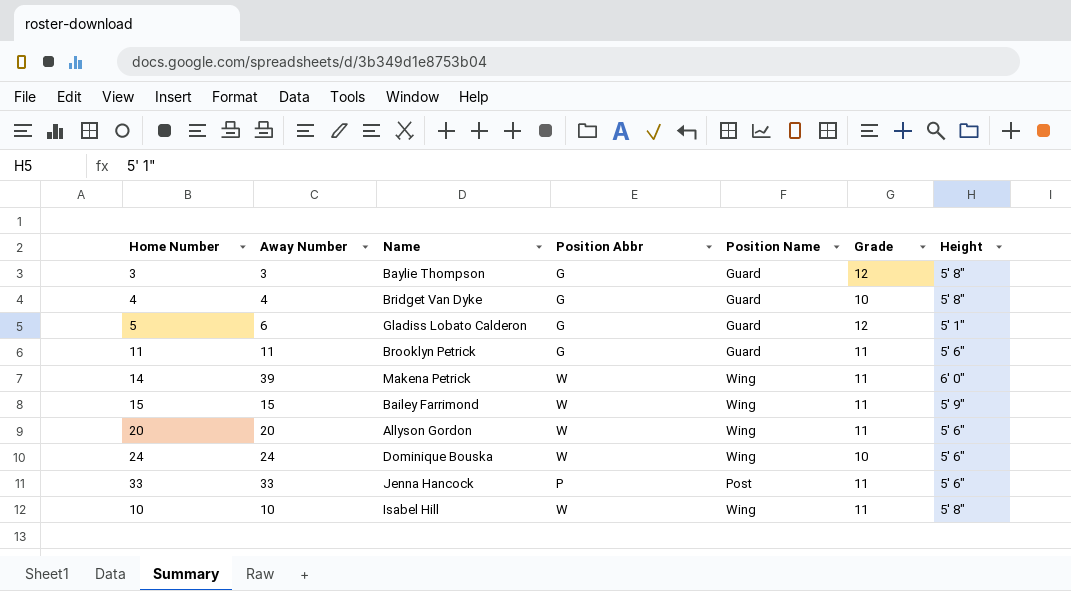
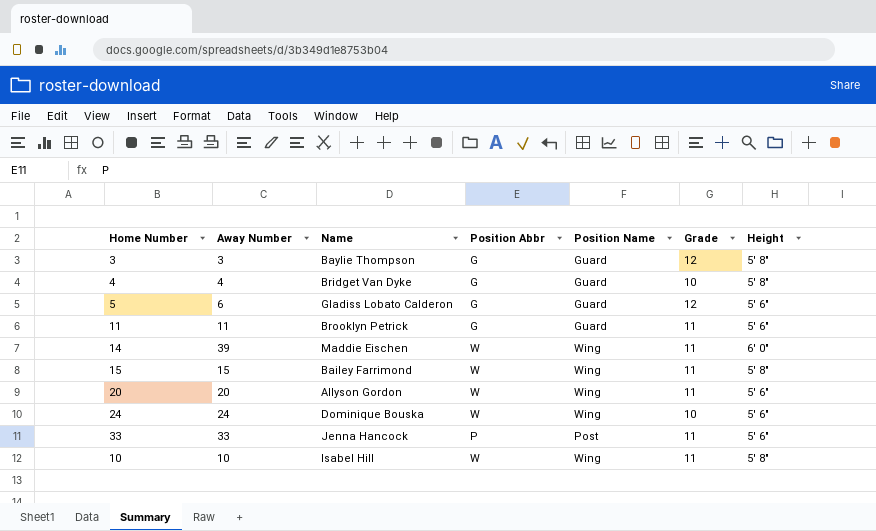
5 | Height: 5' 1" -> 5' 6"
14 | Name: Makena Petrick -> Maddie Eischen
15 | Height: 5' 9" -> 5' 8"

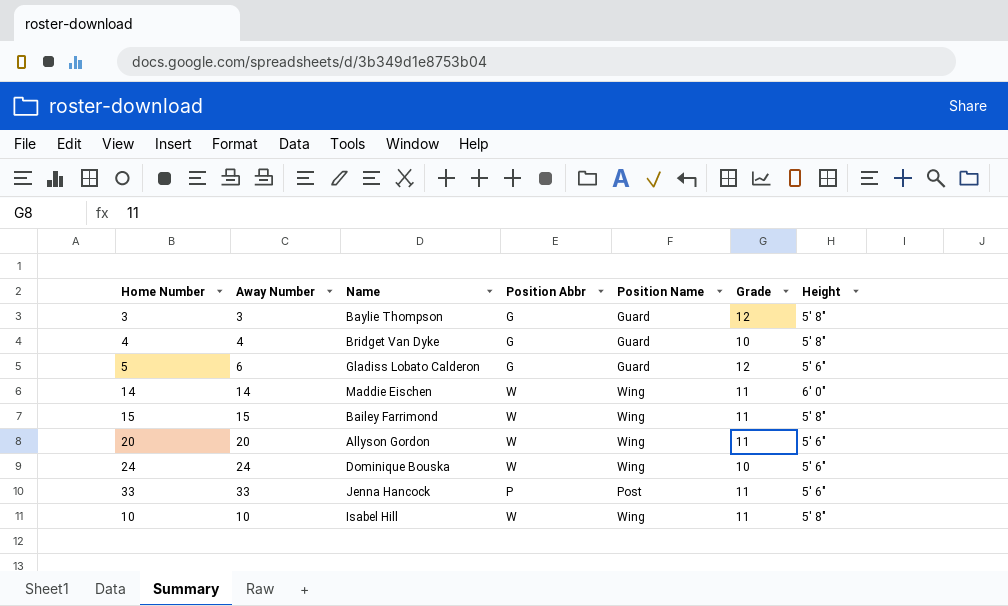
row 11: 11 | Brooklyn Petrick | G | Guard | 11 | 5' 6" -> none
14 | Away Number: 39 -> 14

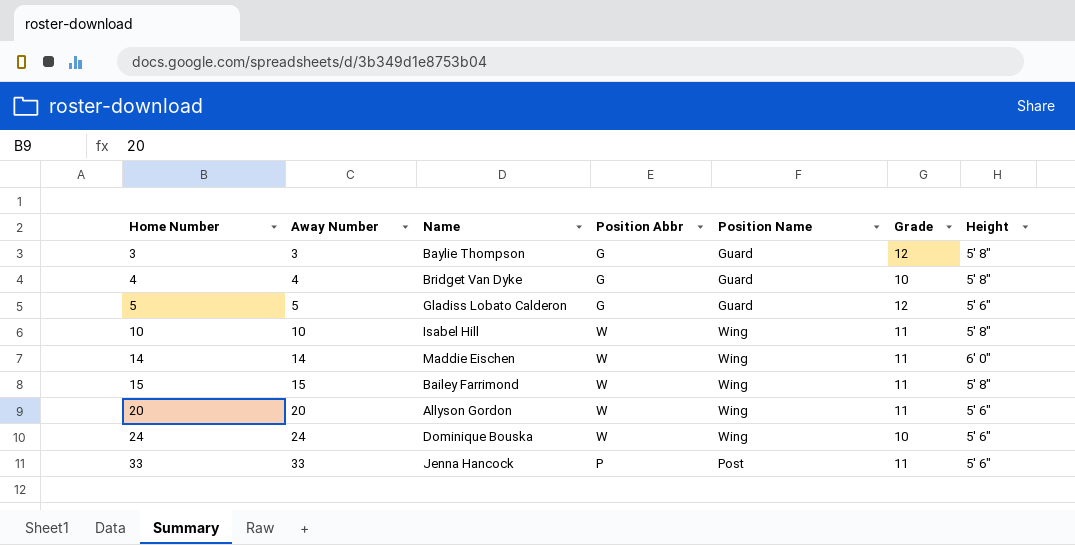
row order: none -> Home Number ascending
5 | Away Number: 6 -> 5

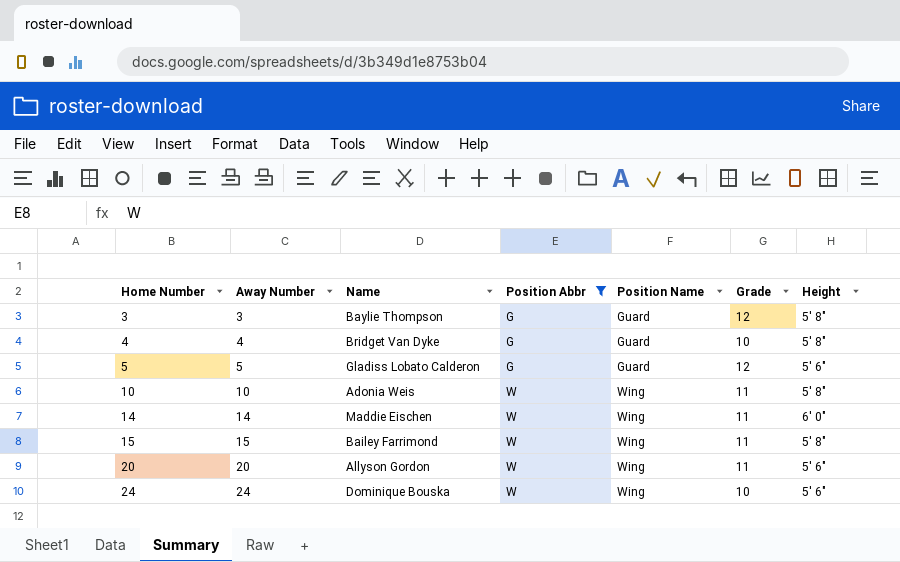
filter: none -> Position Abbr != P
10 | Name: Isabel Hill -> Adonia Weis

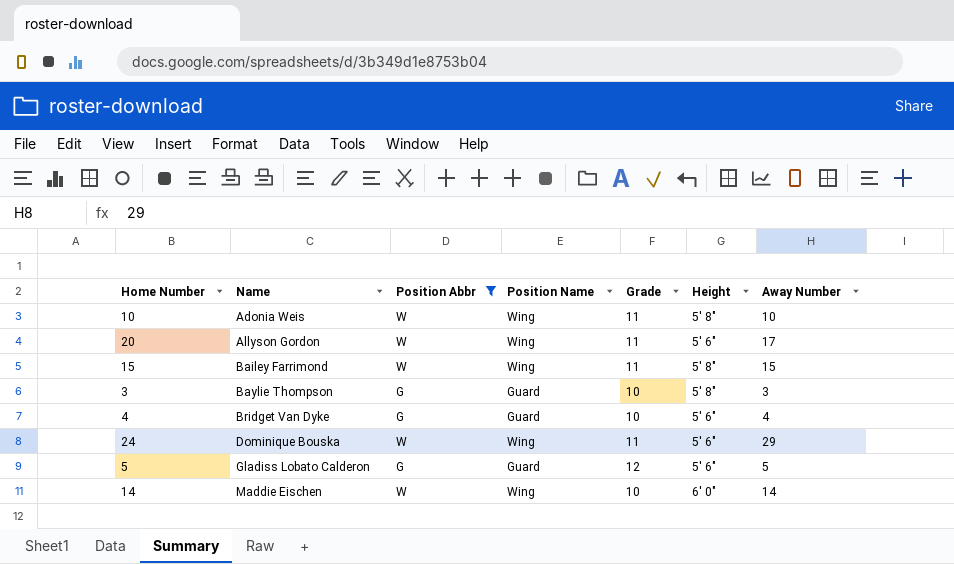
row order: Home Number ascending -> Name ascending
column Away Number | position: 2 -> 7
20 | Away Number: 20 -> 17
3 | Grade: 12 -> 10
4 | Height: 5' 8" -> 5' 6"
24 | Grade: 10 -> 11
24 | Away Number: 24 -> 29
14 | Grade: 11 -> 10

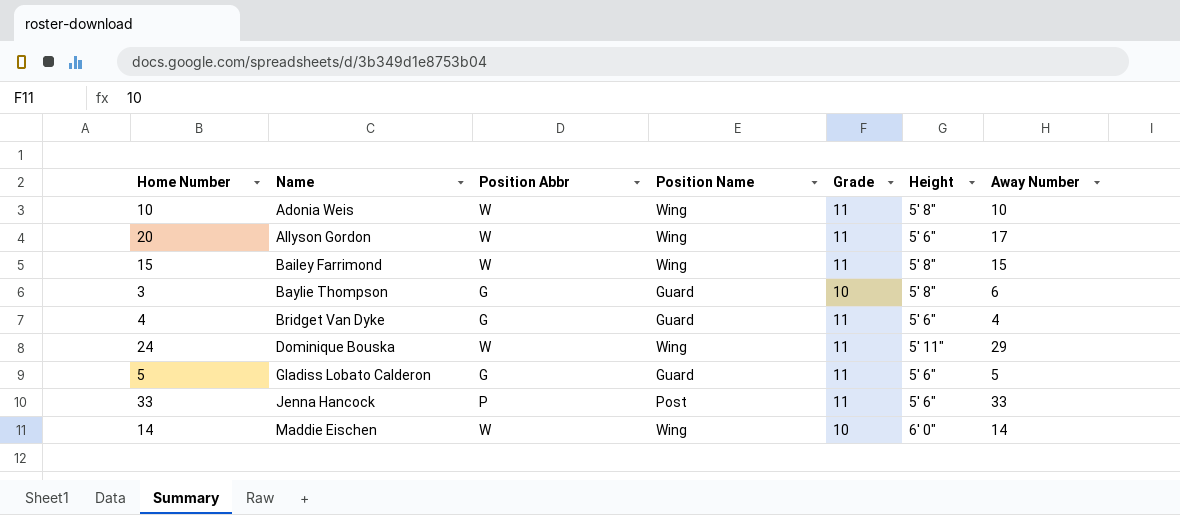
filter: Position Abbr != P -> none
3 | Away Number: 3 -> 6
4 | Grade: 10 -> 11
24 | Height: 5' 6" -> 5' 11"
5 | Grade: 12 -> 11

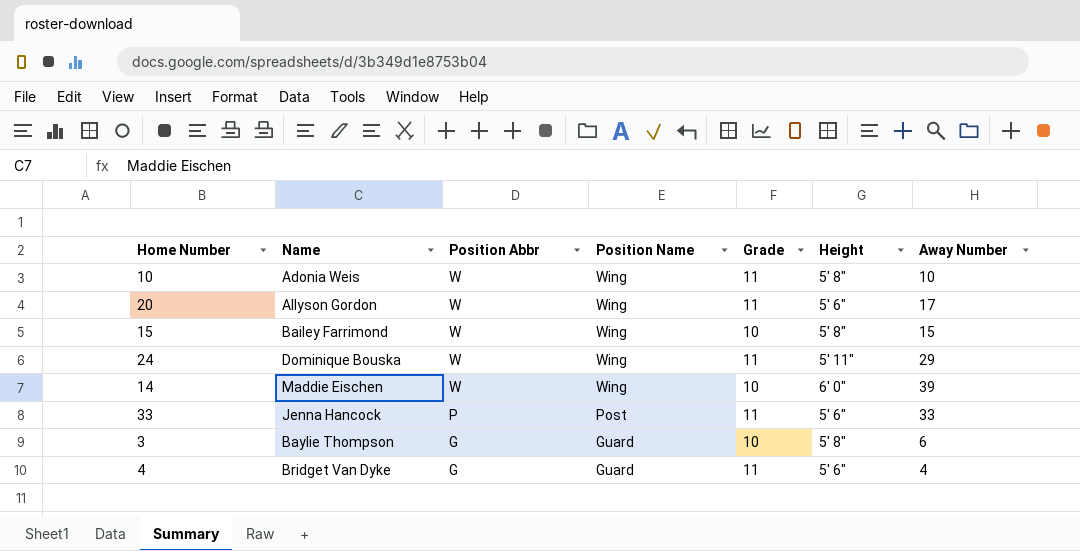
row order: Name ascending -> Position Abbr descending
row 5: Gladiss Lobato Calderon | G | Guard | 11 | 5' 6" | 5 -> none
15 | Grade: 11 -> 10
14 | Away Number: 14 -> 39

